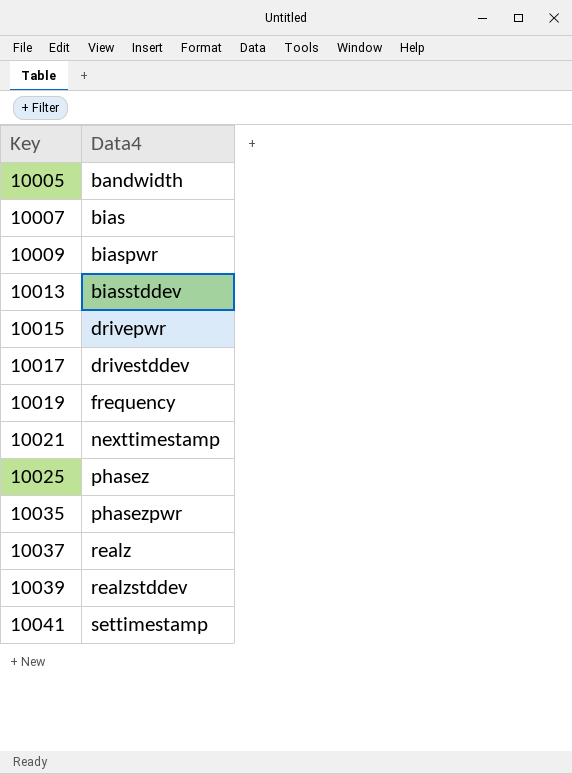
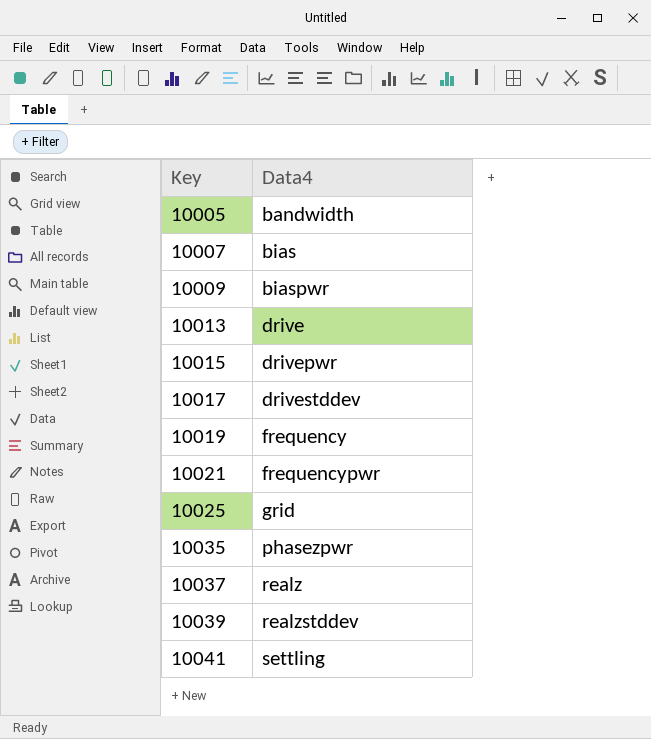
10013 | Data4: biasstddev -> drive
10021 | Data4: nexttimestamp -> frequencypwr
10025 | Data4: phasez -> grid
10041 | Data4: settimestamp -> settling

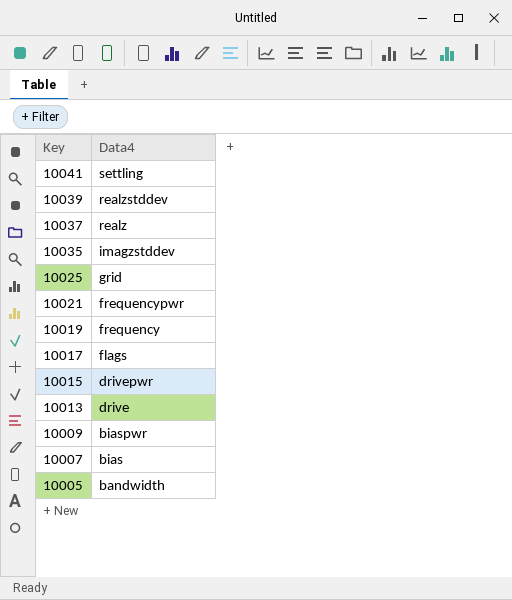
row order: Key ascending -> Key descending
10035 | Data4: phasezpwr -> imagzstddev
10017 | Data4: drivestddev -> flags

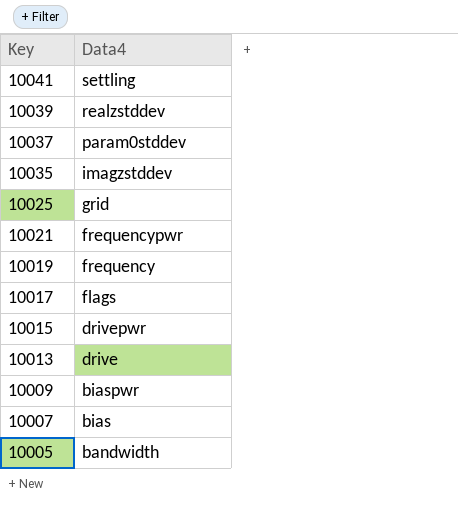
10037 | Data4: realz -> param0stddev

